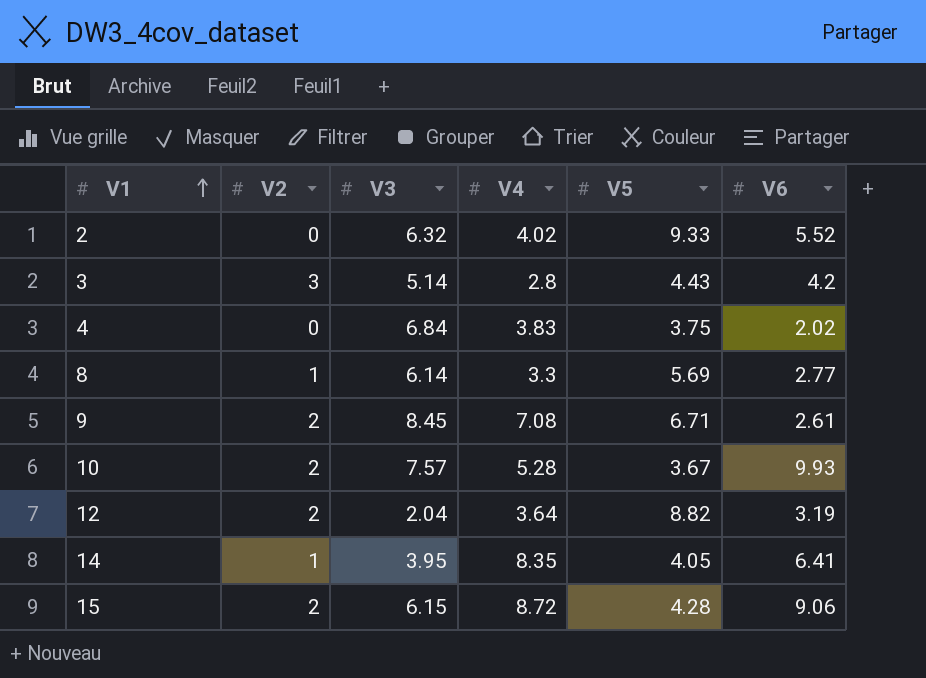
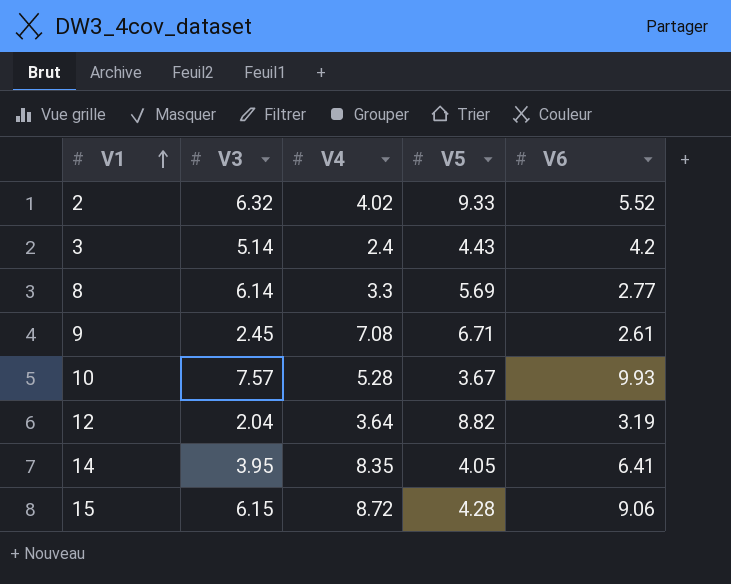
column V2 | position: 2 -> none
row 4: 0 | 6.84 | 3.83 | 3.75 | 2.02 -> none
3 | V4: 2.8 -> 2.4
9 | V3: 8.45 -> 2.45

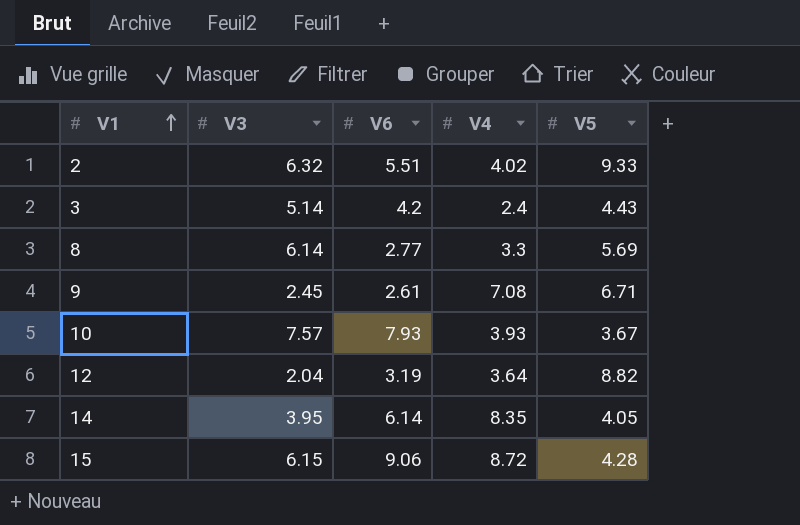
column V6 | position: 5 -> 3
2 | V6: 5.52 -> 5.51
10 | V6: 9.93 -> 7.93
10 | V4: 5.28 -> 3.93
14 | V6: 6.41 -> 6.14

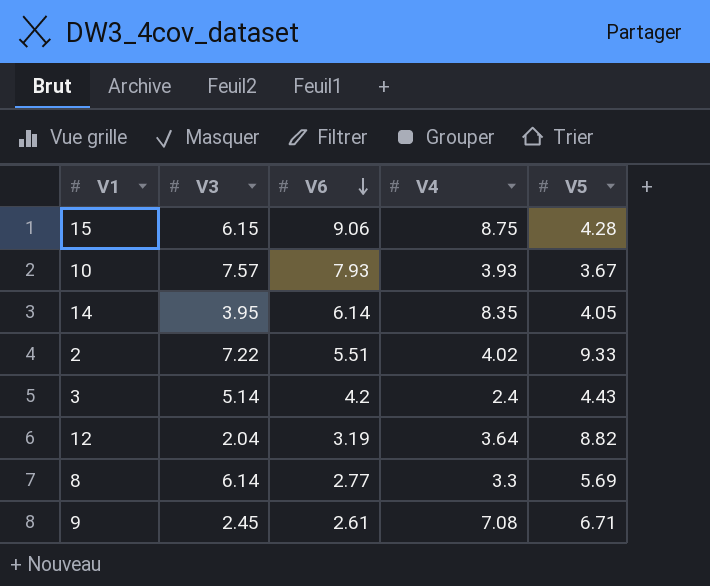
row order: V1 ascending -> V6 descending
15 | V4: 8.72 -> 8.75
2 | V3: 6.32 -> 7.22

